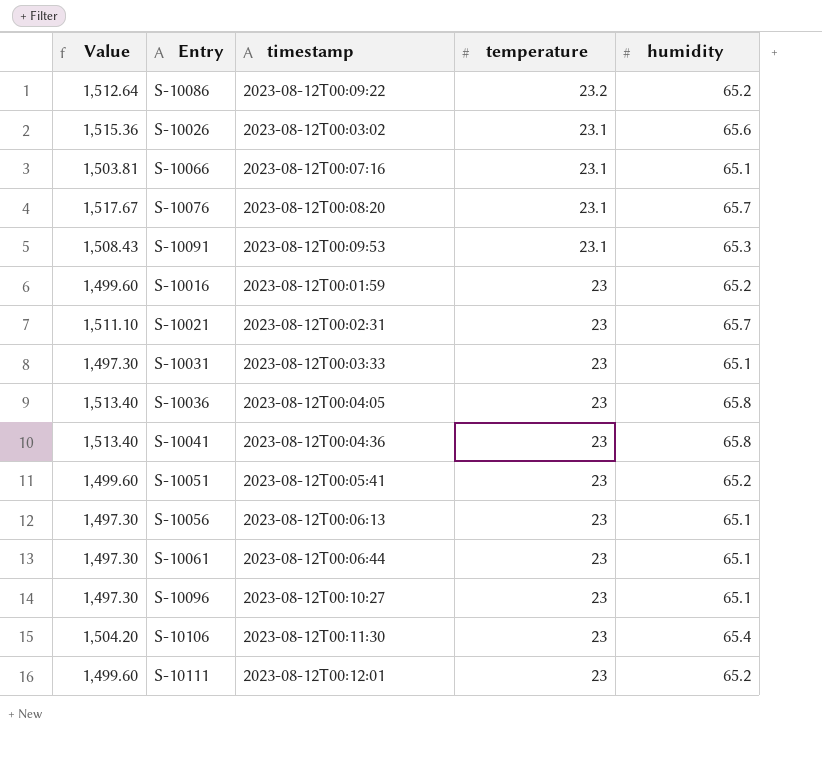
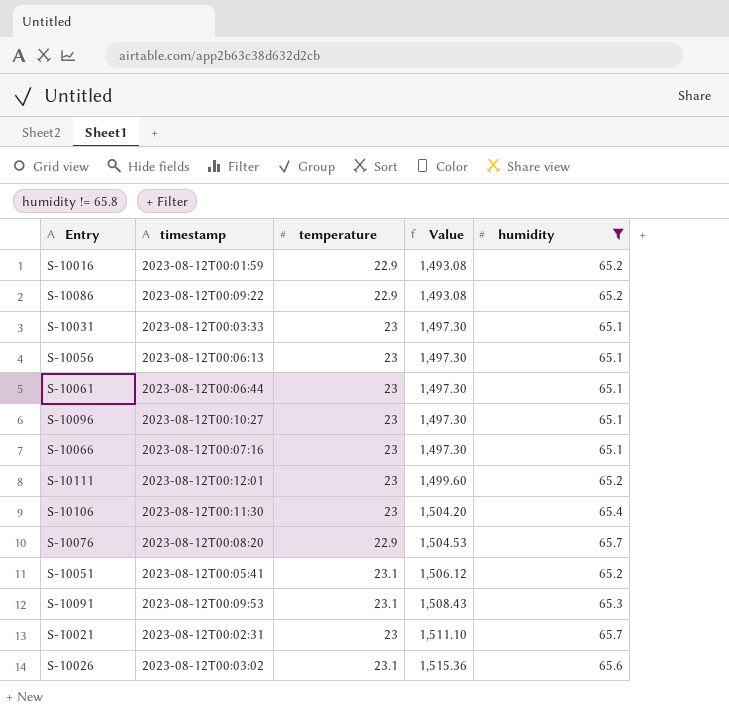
filter: none -> humidity != 65.8
row order: temperature descending -> Value ascending
column Value | position: 1 -> 4
S-10016 | temperature: 23 -> 22.9
S-10016 | Value: 1,499.60 -> 1,493.08
S-10086 | temperature: 23.2 -> 22.9
S-10086 | Value: 1,512.64 -> 1,493.08
S-10066 | temperature: 23.1 -> 23
S-10066 | Value: 1,503.81 -> 1,497.30
S-10076 | temperature: 23.1 -> 22.9
S-10076 | Value: 1,517.67 -> 1,504.53
S-10051 | temperature: 23 -> 23.1
S-10051 | Value: 1,499.60 -> 1,506.12

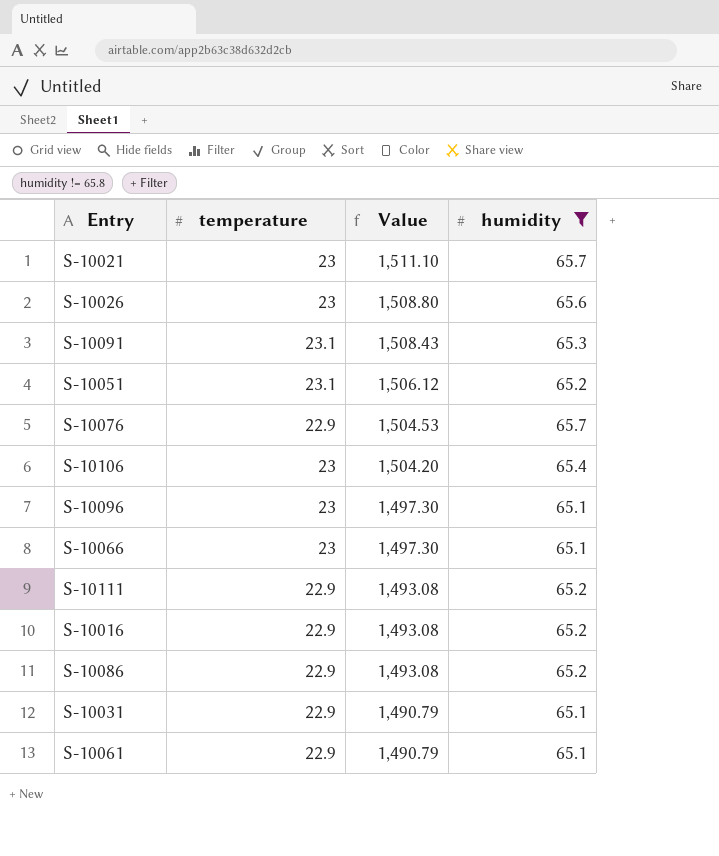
row order: Value ascending -> Value descending
column timestamp | position: 2 -> none
row S-10056: 2023-08-12T00:06:13 | 23 | 1,497.30 | 65.1 -> none
S-10026 | temperature: 23.1 -> 23
S-10026 | Value: 1,515.36 -> 1,508.80
S-10111 | temperature: 23 -> 22.9
S-10111 | Value: 1,499.60 -> 1,493.08
S-10031 | temperature: 23 -> 22.9
S-10031 | Value: 1,497.30 -> 1,490.79
S-10061 | temperature: 23 -> 22.9
S-10061 | Value: 1,497.30 -> 1,490.79

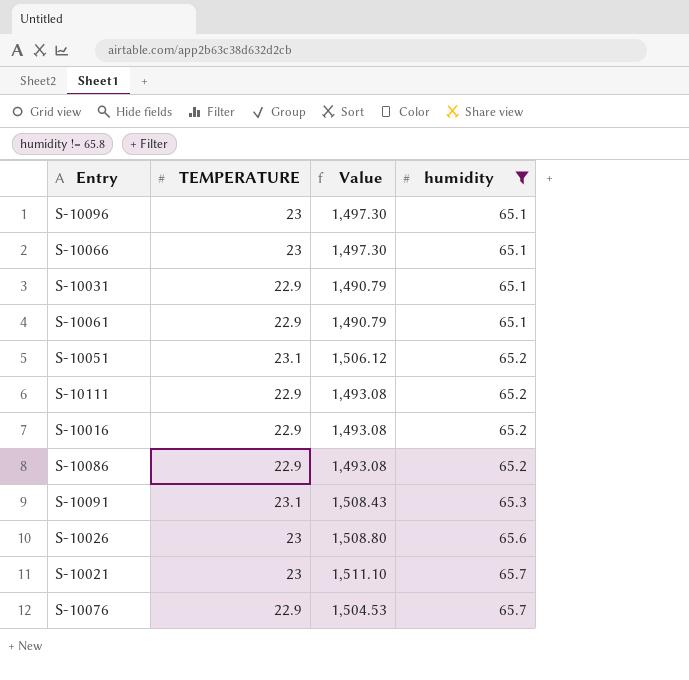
row order: Value descending -> humidity ascending
column name: temperature -> TEMPERATURE
row S-10106: 23 | 1,504.20 | 65.4 -> none

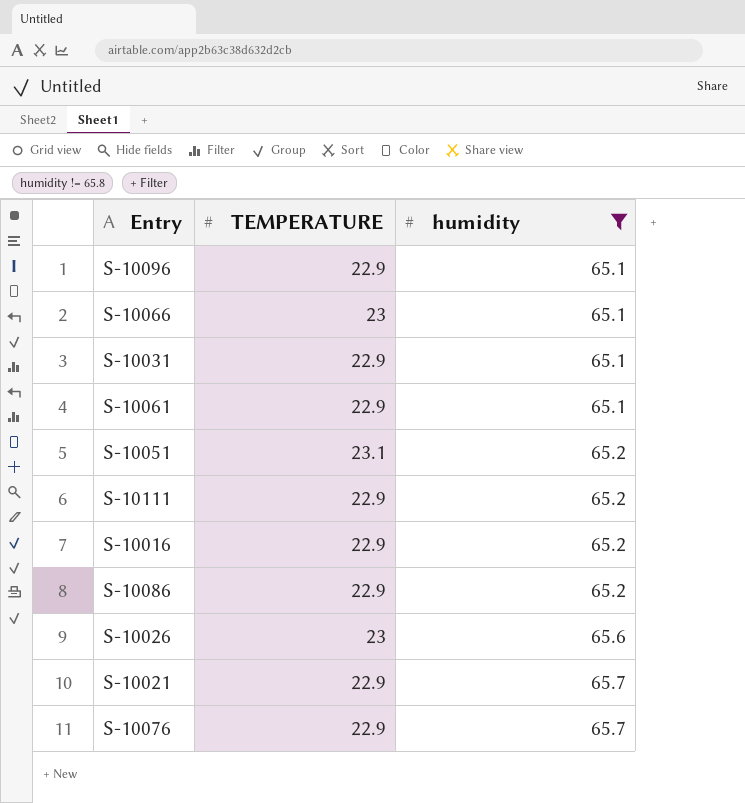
column Value | formula: [TEMPERATURE] * [humidity] -> none
row S-10091: 23.1 | 1,508.43 | 65.3 -> none
S-10096 | TEMPERATURE: 23 -> 22.9
S-10021 | TEMPERATURE: 23 -> 22.9

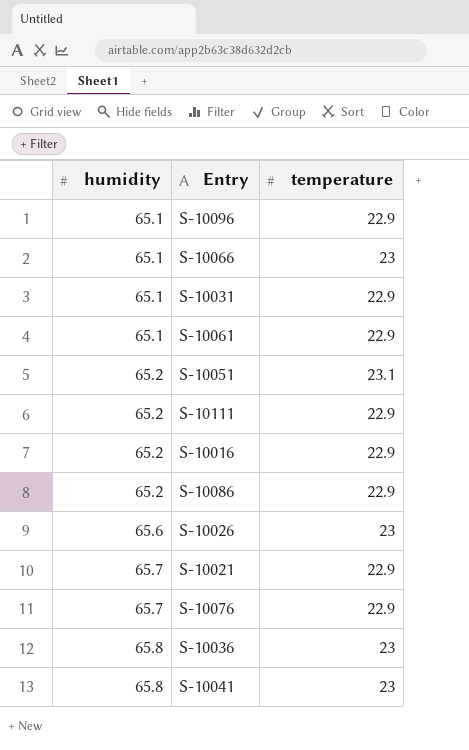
filter: humidity != 65.8 -> none
column humidity | position: 3 -> 1
column name: TEMPERATURE -> temperature

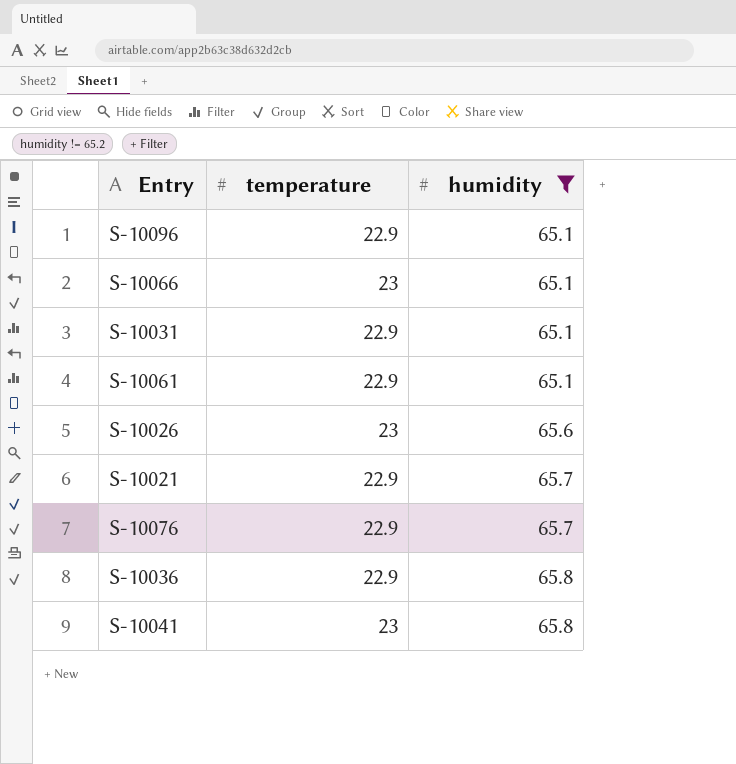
filter: none -> humidity != 65.2
column humidity | position: 1 -> 3
S-10036 | temperature: 23 -> 22.9

